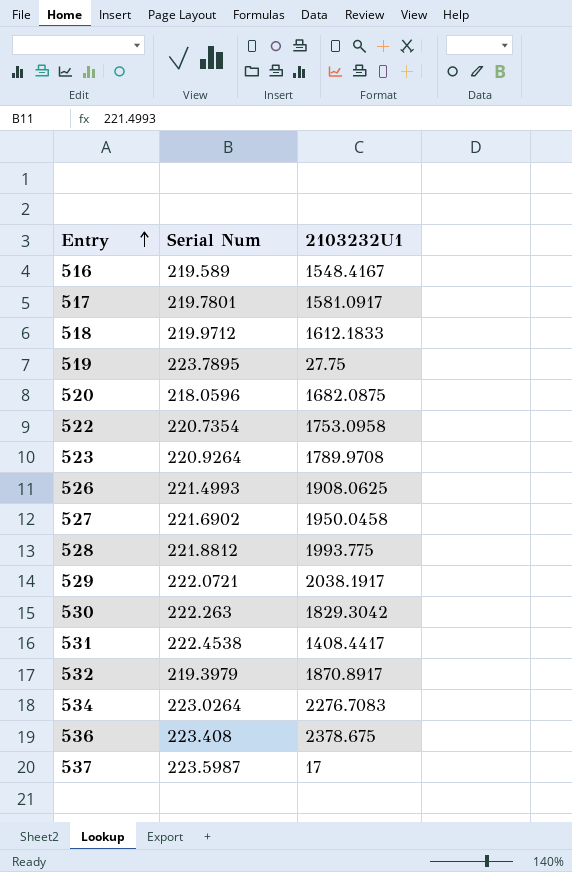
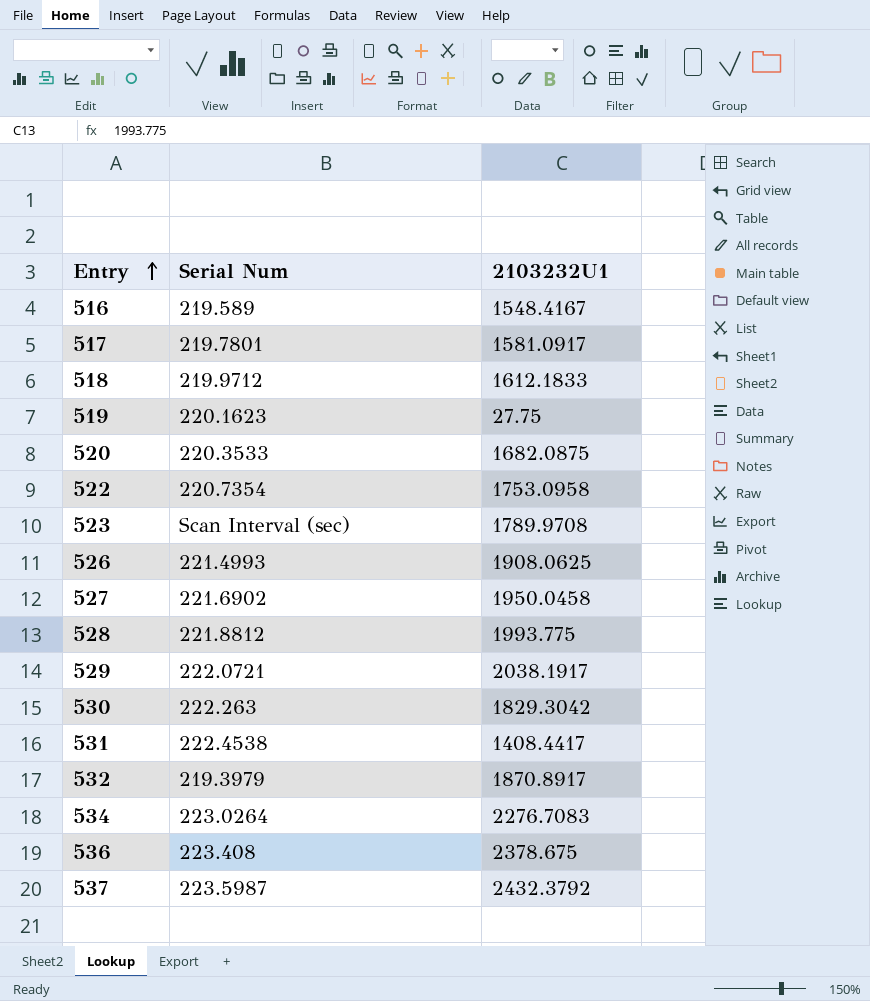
519 | Serial Num: 223.7895 -> 220.1623
520 | Serial Num: 218.0596 -> 220.3533
523 | Serial Num: 220.9264 -> Scan Interval (sec)
537 | 2103232U1: 17 -> 2432.3792

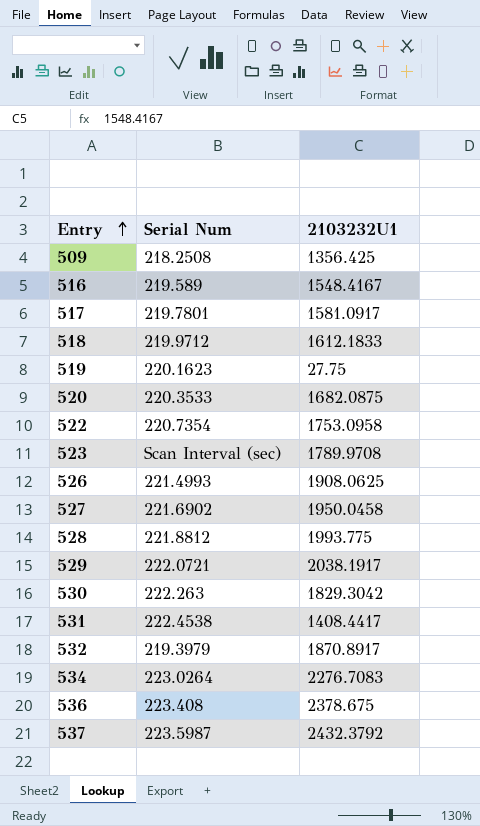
row 509: none -> 218.2508 | 1356.425

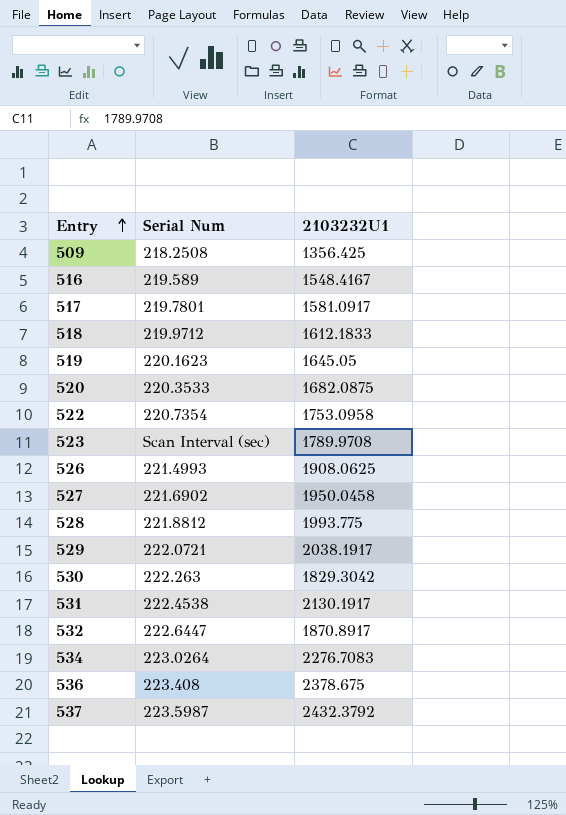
519 | 2103232U1: 27.75 -> 1645.05
531 | 2103232U1: 1408.4417 -> 2130.1917
532 | Serial Num: 219.3979 -> 222.6447

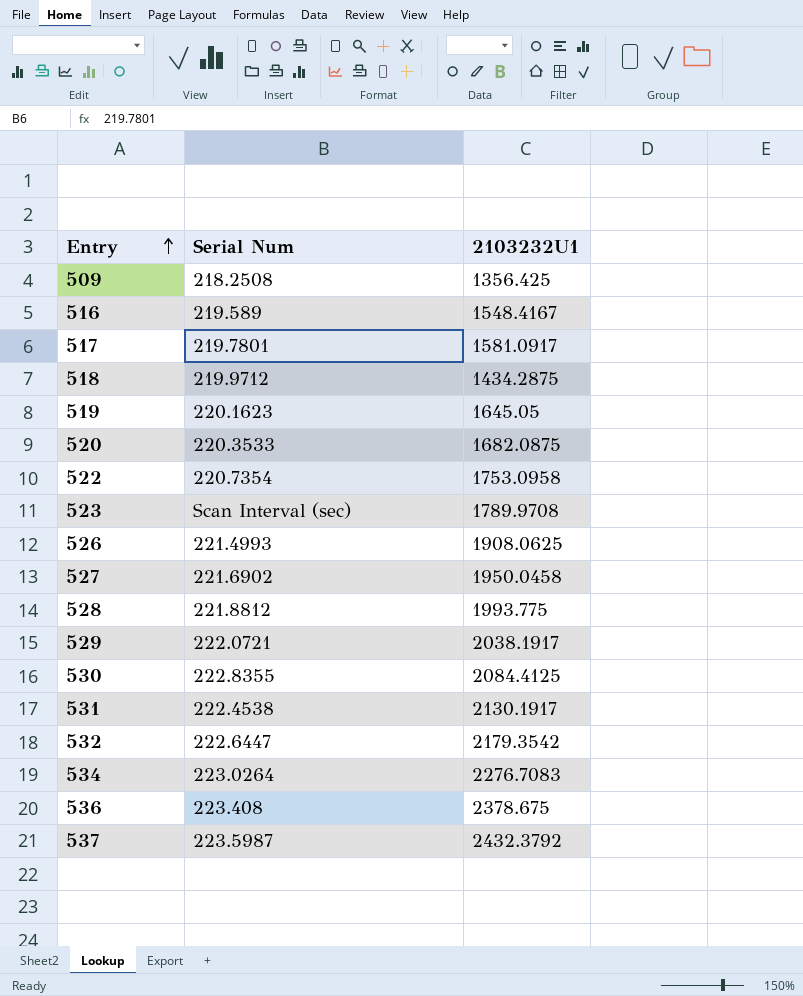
518 | 2103232U1: 1612.1833 -> 1434.2875
530 | Serial Num: 222.263 -> 222.8355
530 | 2103232U1: 1829.3042 -> 2084.4125
532 | 2103232U1: 1870.8917 -> 2179.3542

